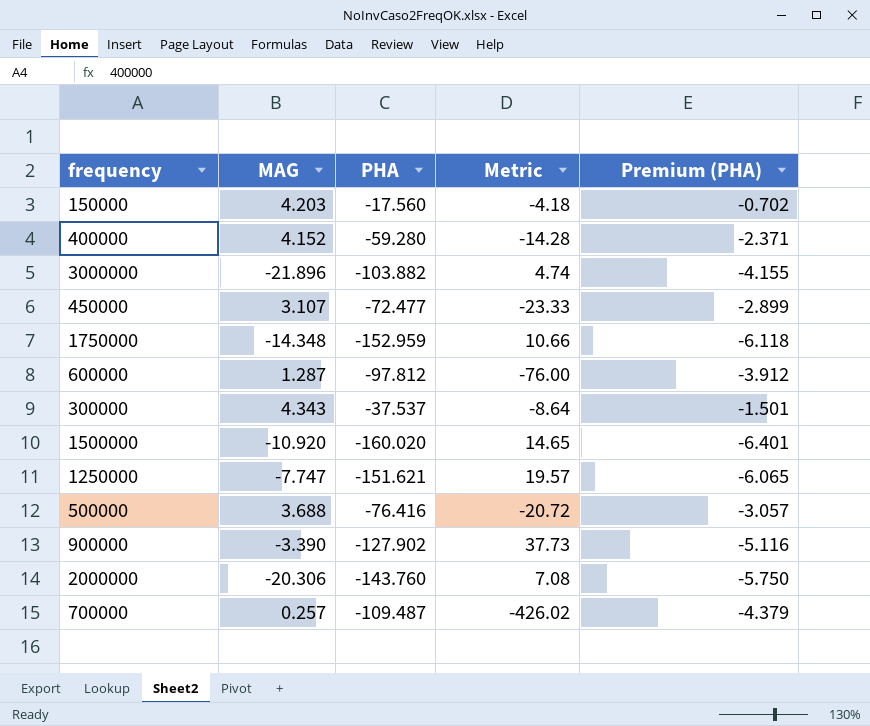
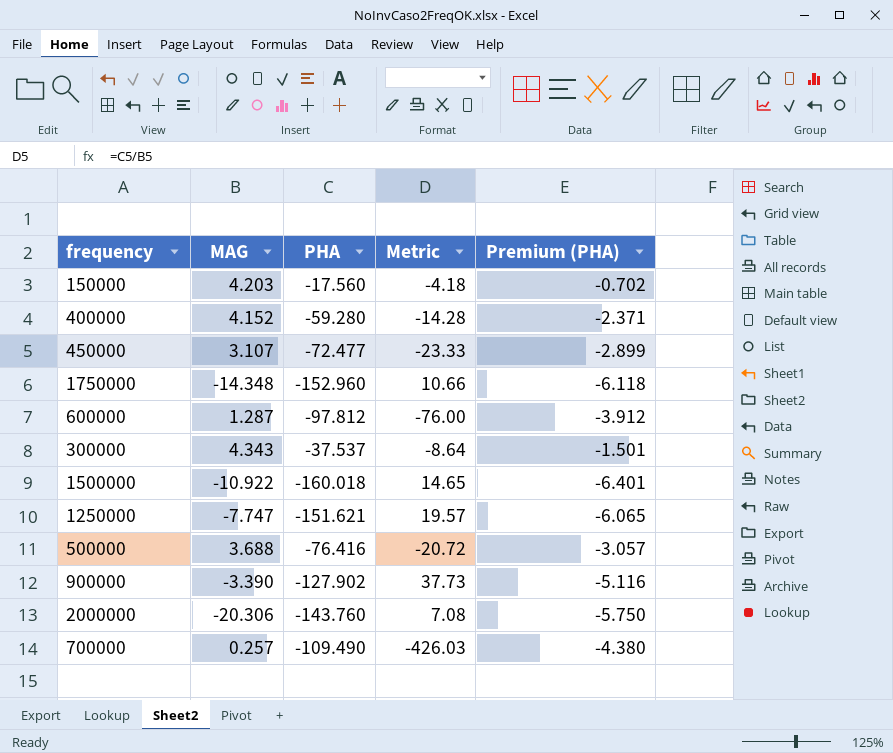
row 3000000: -21.896 | -103.882 | 4.74 | -4.155 -> none
1750000 | PHA: -152.959 -> -152.960
1500000 | MAG: -10.920 -> -10.922
1500000 | PHA: -160.020 -> -160.018
700000 | PHA: -109.487 -> -109.490
700000 | Metric: -426.02 -> -426.03
700000 | Premium (PHA): -4.379 -> -4.380

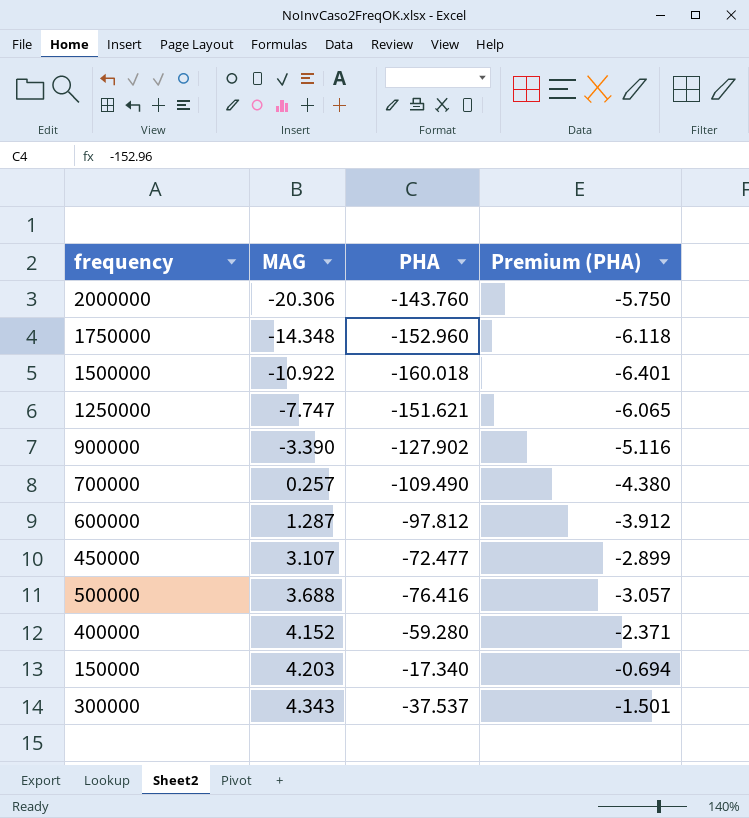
row order: none -> MAG ascending
column Metric | formula: [PHA] / [MAG] -> none
150000 | PHA: -17.560 -> -17.340
150000 | Premium (PHA): -0.702 -> -0.694

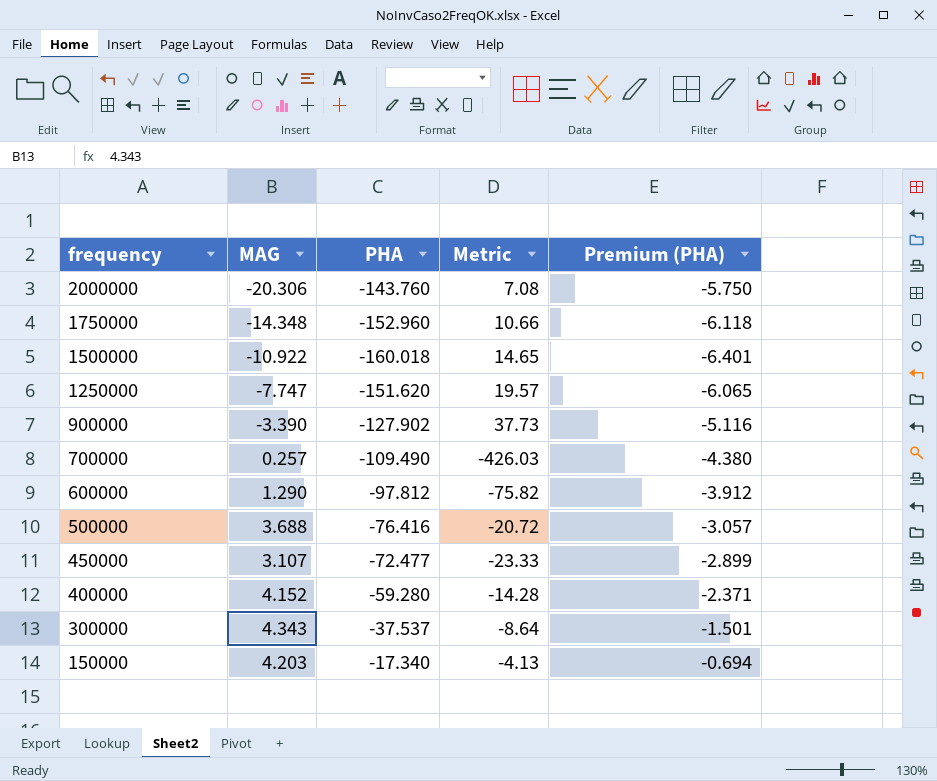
row order: MAG ascending -> frequency descending
column Metric | formula: none -> [PHA] / [MAG]
1250000 | PHA: -151.621 -> -151.620
600000 | MAG: 1.287 -> 1.290

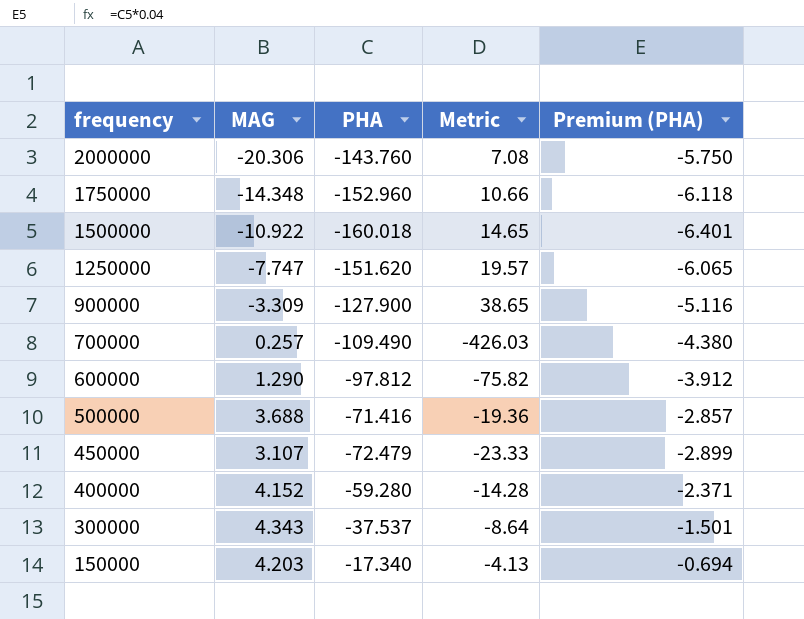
900000 | MAG: -3.390 -> -3.309
900000 | PHA: -127.902 -> -127.900
900000 | Metric: 37.73 -> 38.65
500000 | PHA: -76.416 -> -71.416
500000 | Metric: -20.72 -> -19.36
500000 | Premium (PHA): -3.057 -> -2.857
450000 | PHA: -72.477 -> -72.479

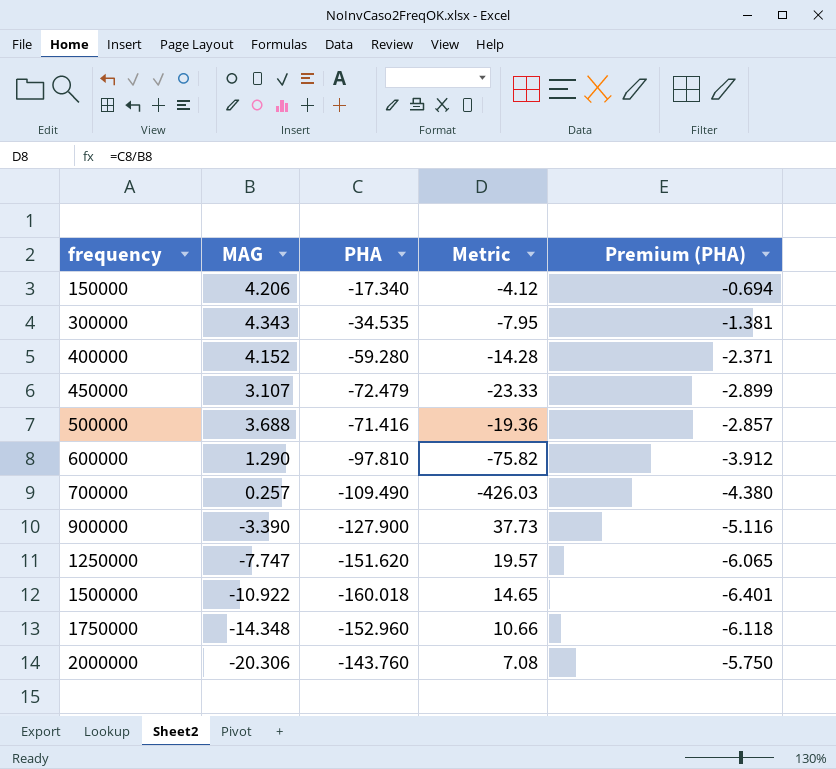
row order: frequency descending -> frequency ascending
150000 | MAG: 4.203 -> 4.206
150000 | Metric: -4.13 -> -4.12
300000 | PHA: -37.537 -> -34.535
300000 | Metric: -8.64 -> -7.95
300000 | Premium (PHA): -1.501 -> -1.381
600000 | PHA: -97.812 -> -97.810
900000 | MAG: -3.309 -> -3.390
900000 | Metric: 38.65 -> 37.73

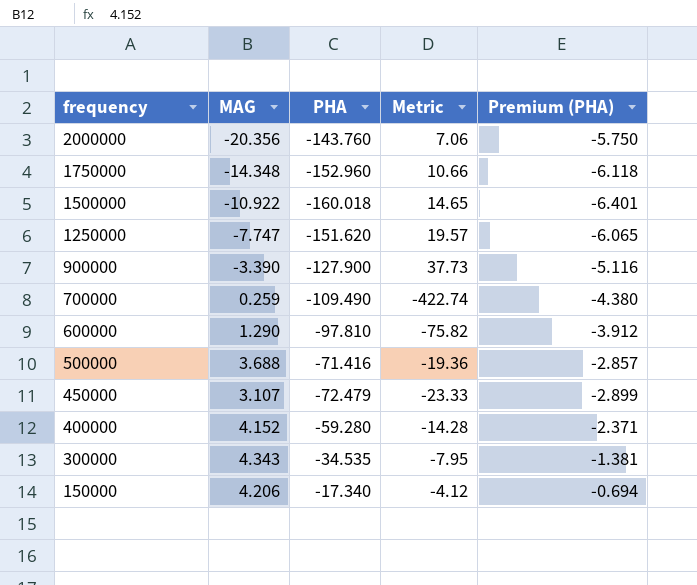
row order: frequency ascending -> frequency descending
2000000 | MAG: -20.306 -> -20.356
2000000 | Metric: 7.08 -> 7.06
700000 | MAG: 0.257 -> 0.259
700000 | Metric: -426.03 -> -422.74

